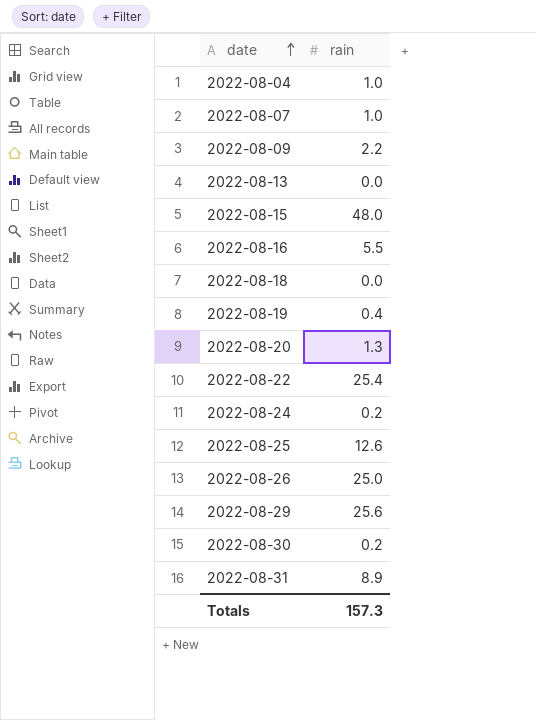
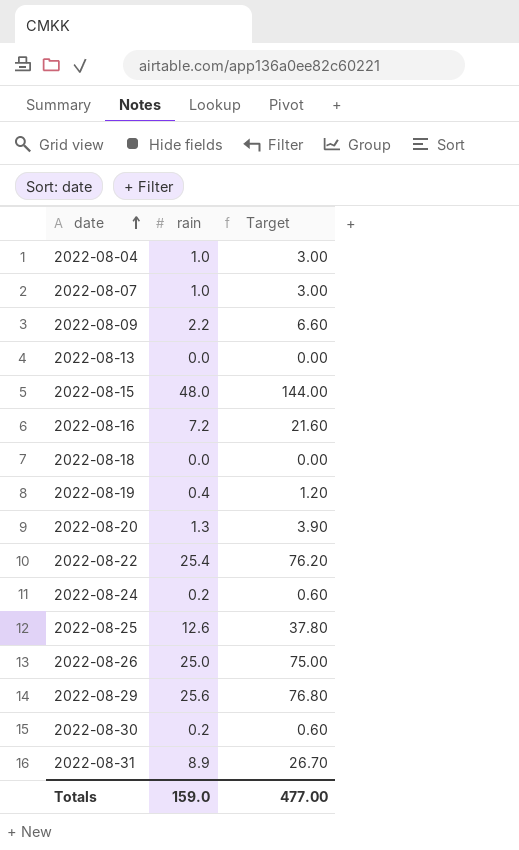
column Target | formula: none -> [rain] * 3
2022-08-16 | rain: 5.5 -> 7.2
Totals | rain: 157.3 -> 159.0

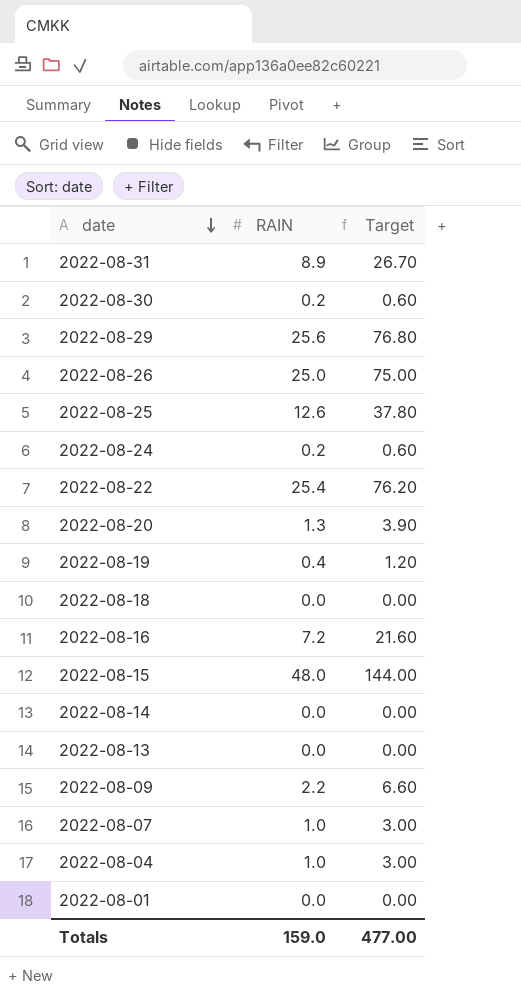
row order: date ascending -> date descending
column name: rain -> RAIN
row 2022-08-14: none -> 0.0 | 0.00
row 2022-08-01: none -> 0.0 | 0.00

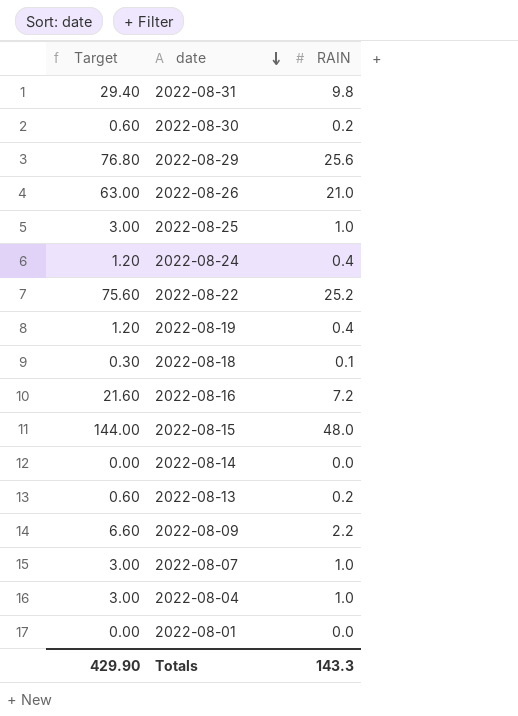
column Target | position: 3 -> 1
row 2022-08-20: 1.3 | 3.90 -> none
2022-08-31 | Target: 26.70 -> 29.40
2022-08-31 | RAIN: 8.9 -> 9.8
2022-08-26 | Target: 75.00 -> 63.00
2022-08-26 | RAIN: 25.0 -> 21.0
2022-08-25 | Target: 37.80 -> 3.00
2022-08-25 | RAIN: 12.6 -> 1.0
2022-08-24 | Target: 0.60 -> 1.20
2022-08-24 | RAIN: 0.2 -> 0.4
2022-08-22 | Target: 76.20 -> 75.60
2022-08-22 | RAIN: 25.4 -> 25.2
2022-08-18 | Target: 0.00 -> 0.30
2022-08-18 | RAIN: 0.0 -> 0.1
2022-08-13 | Target: 0.00 -> 0.60
2022-08-13 | RAIN: 0.0 -> 0.2
Totals | Target: 477.00 -> 429.90
Totals | RAIN: 159.0 -> 143.3

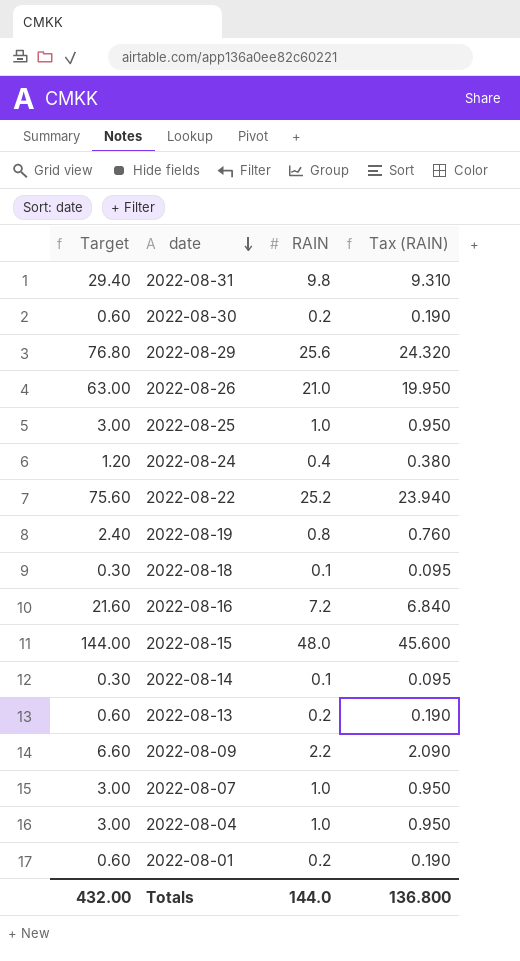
column Tax (RAIN) | formula: none -> [RAIN] * 0.95
2022-08-19 | Target: 1.20 -> 2.40
2022-08-19 | RAIN: 0.4 -> 0.8
2022-08-14 | Target: 0.00 -> 0.30
2022-08-14 | RAIN: 0.0 -> 0.1
2022-08-01 | Target: 0.00 -> 0.60
2022-08-01 | RAIN: 0.0 -> 0.2
Totals | Target: 429.90 -> 432.00
Totals | RAIN: 143.3 -> 144.0

